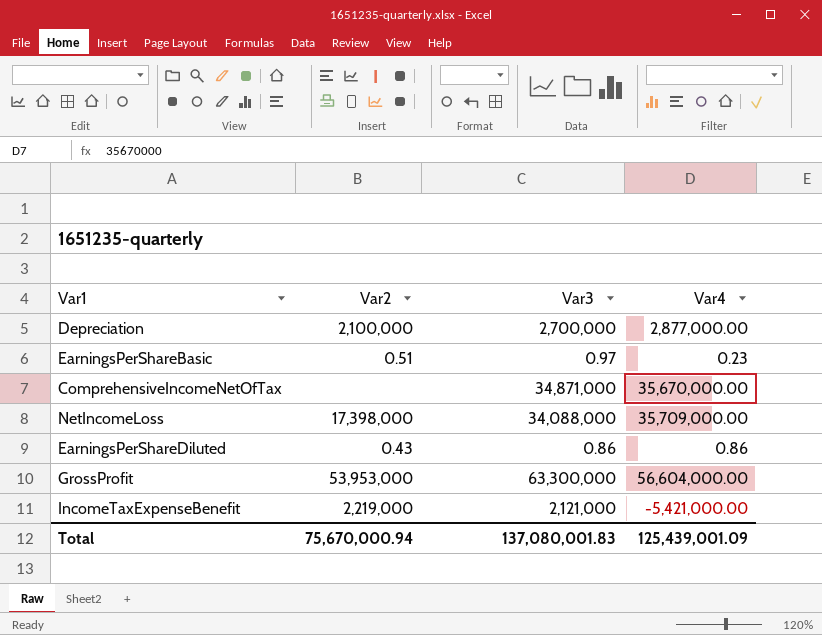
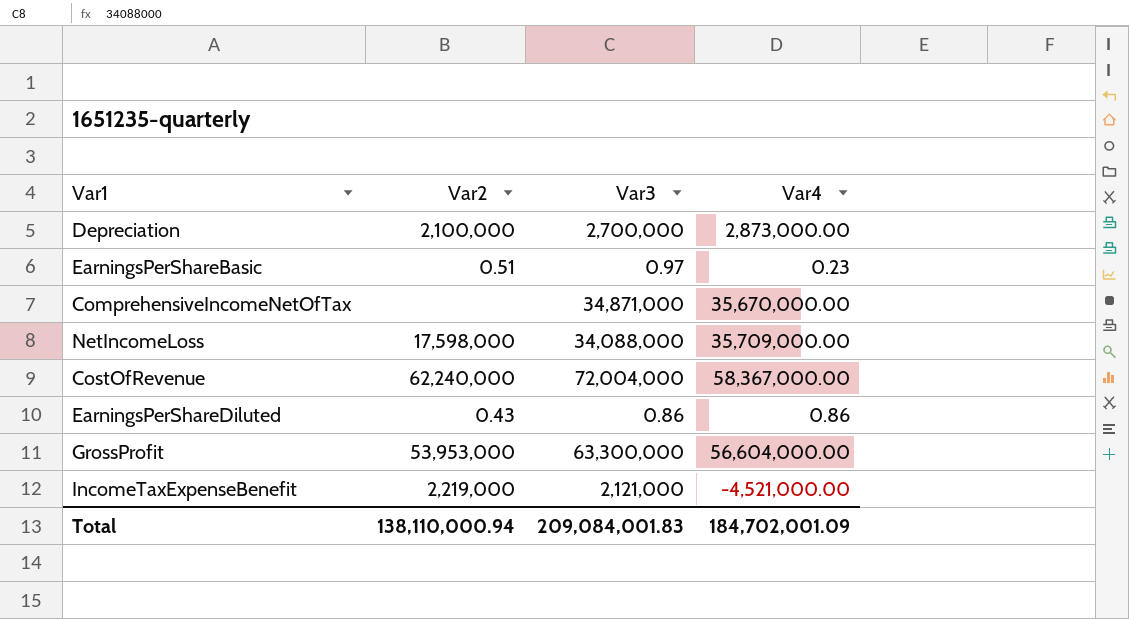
Depreciation | Var4: 2,877,000.00 -> 2,873,000.00
NetIncomeLoss | Var2: 17,398,000 -> 17,598,000
row CostOfRevenue: none -> 62,240,000 | 72,004,000 | 58,367,000.00
IncomeTaxExpenseBenefit | Var4: -5,421,000.00 -> -4,521,000.00
Total | Var2: 75,670,000.94 -> 138,110,000.94
Total | Var3: 137,080,001.83 -> 209,084,001.83
Total | Var4: 125,439,001.09 -> 184,702,001.09

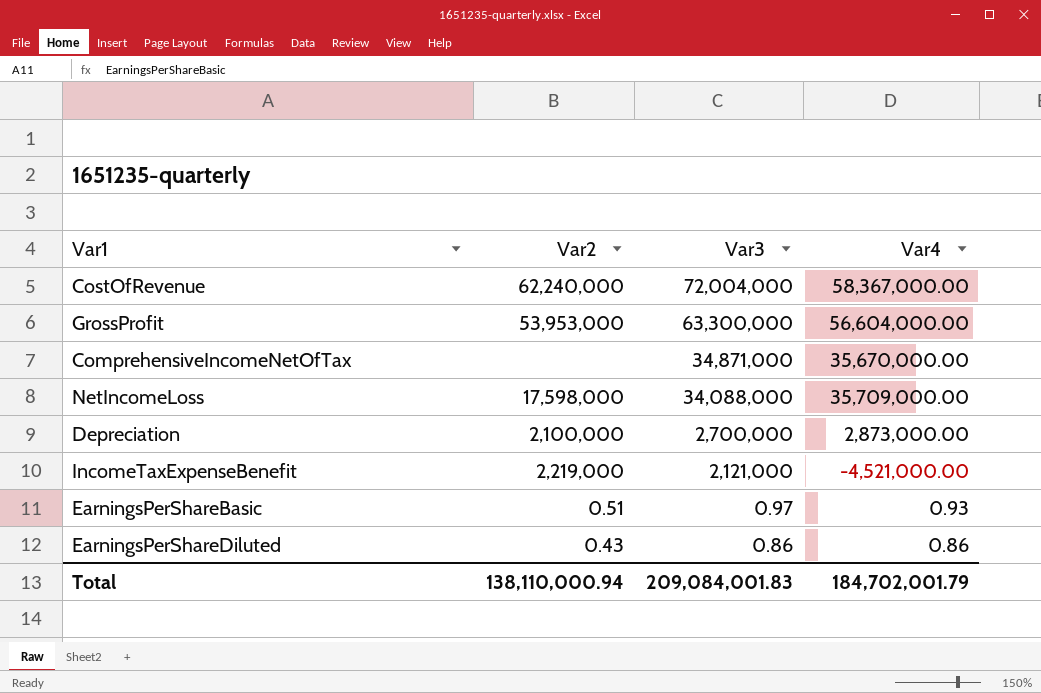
row order: none -> Var3 descending
EarningsPerShareBasic | Var4: 0.23 -> 0.93
Total | Var4: 184,702,001.09 -> 184,702,001.79

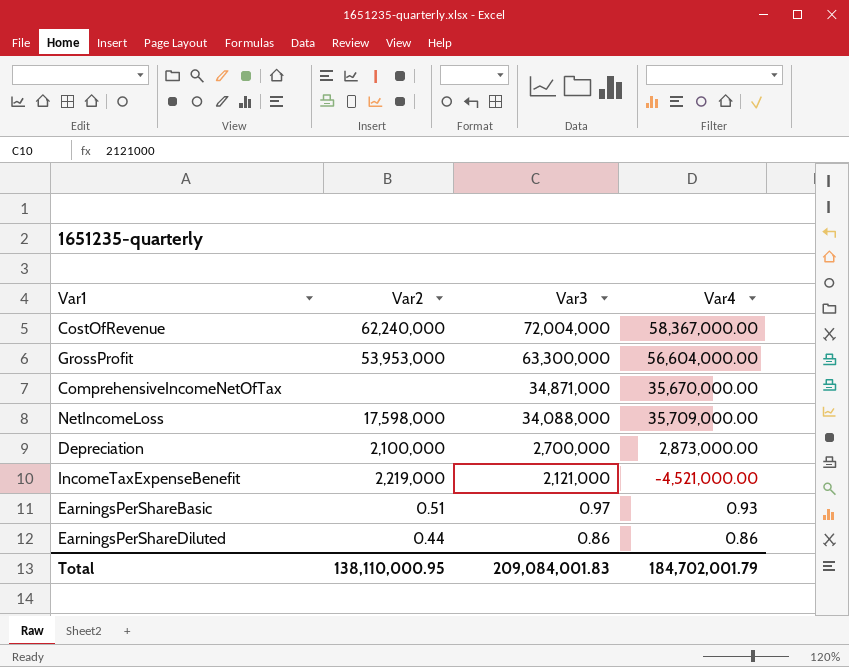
EarningsPerShareDiluted | Var2: 0.43 -> 0.44
Total | Var2: 138,110,000.94 -> 138,110,000.95

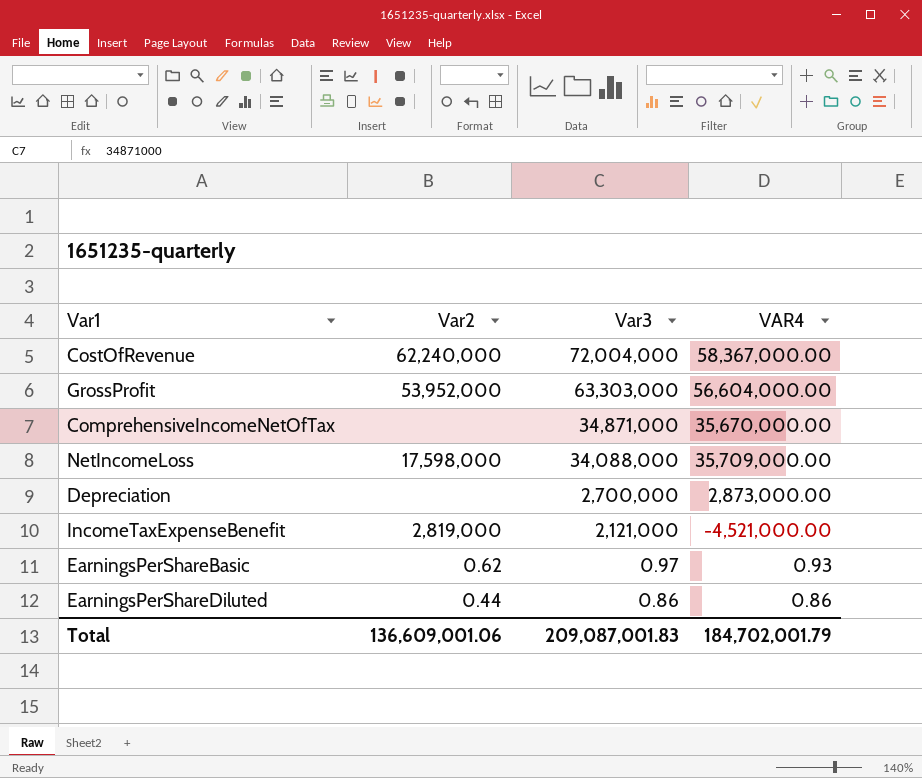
column name: Var4 -> VAR4
GrossProfit | Var2: 53,953,000 -> 53,952,000
GrossProfit | Var3: 63,300,000 -> 63,303,000
Depreciation | Var2: 2,100,000 -> none
IncomeTaxExpenseBenefit | Var2: 2,219,000 -> 2,819,000
EarningsPerShareBasic | Var2: 0.51 -> 0.62
Total | Var2: 138,110,000.95 -> 136,609,001.06
Total | Var3: 209,084,001.83 -> 209,087,001.83

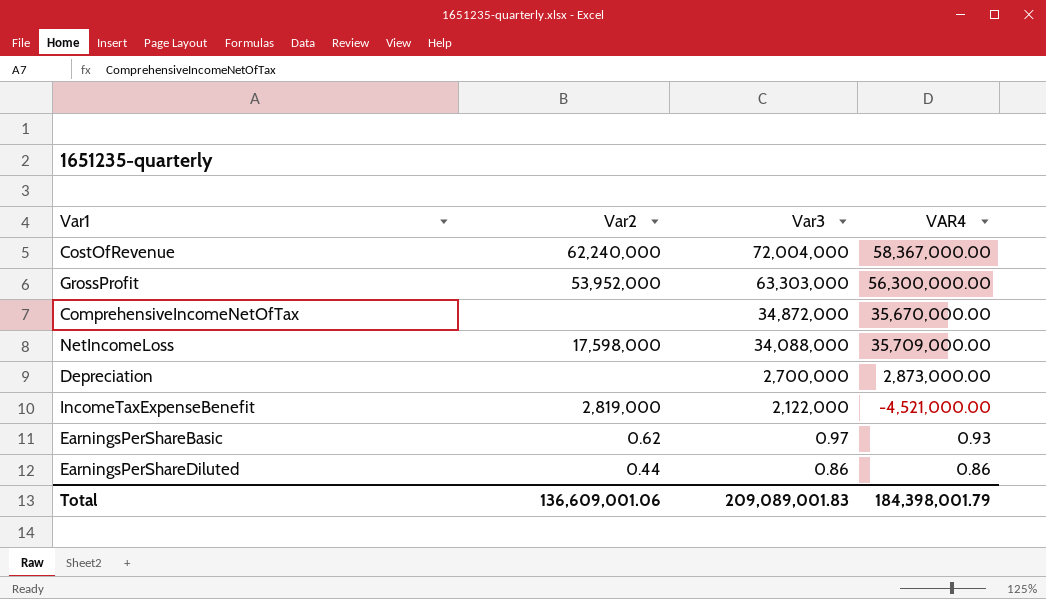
GrossProfit | VAR4: 56,604,000.00 -> 56,300,000.00
ComprehensiveIncomeNetOfTax | Var3: 34,871,000 -> 34,872,000
IncomeTaxExpenseBenefit | Var3: 2,121,000 -> 2,122,000
Total | Var3: 209,087,001.83 -> 209,089,001.83
Total | VAR4: 184,702,001.79 -> 184,398,001.79

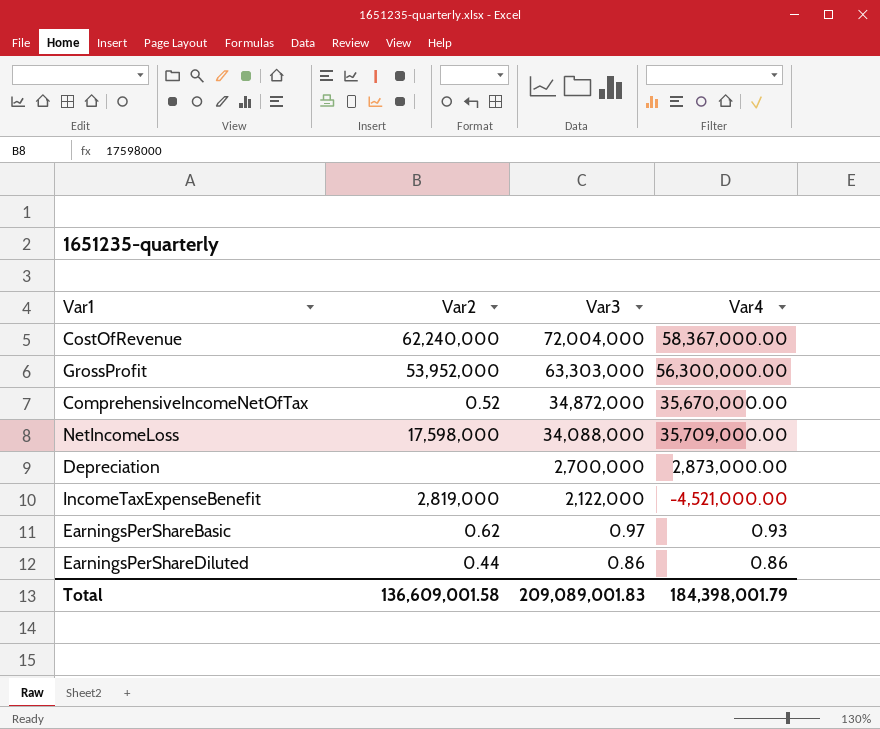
column name: VAR4 -> Var4
ComprehensiveIncomeNetOfTax | Var2: none -> 0.52
Total | Var2: 136,609,001.06 -> 136,609,001.58

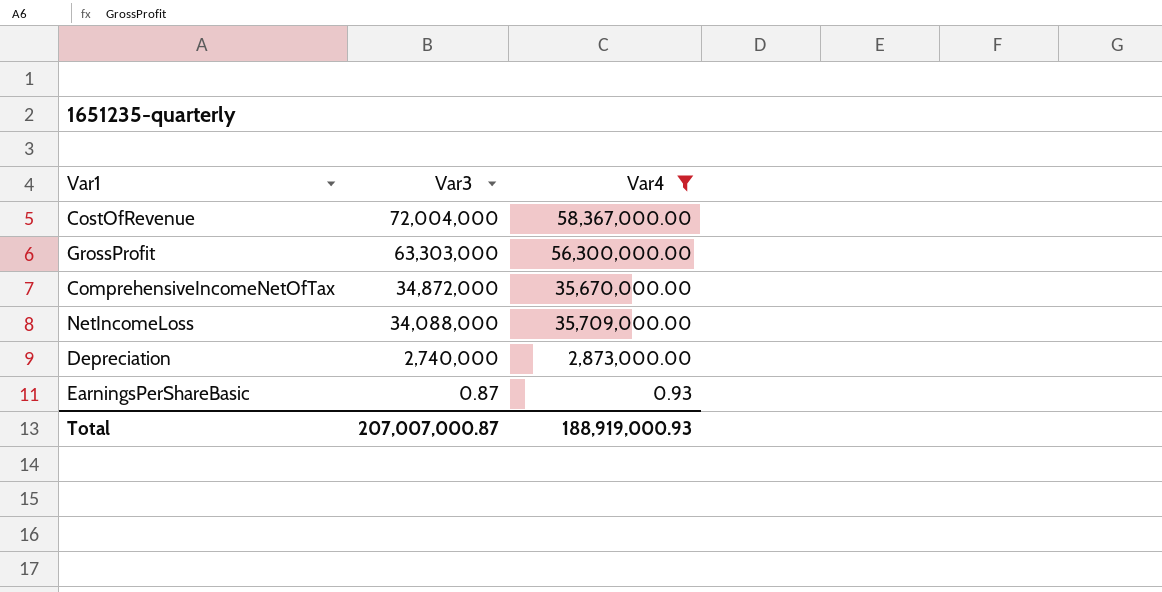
filter: none -> Var4 >= 0.93
column Var2 | position: 2 -> none
Depreciation | Var3: 2,700,000 -> 2,740,000
EarningsPerShareBasic | Var3: 0.97 -> 0.87
Total | Var3: 209,089,001.83 -> 207,007,000.87
Total | Var4: 184,398,001.79 -> 188,919,000.93

